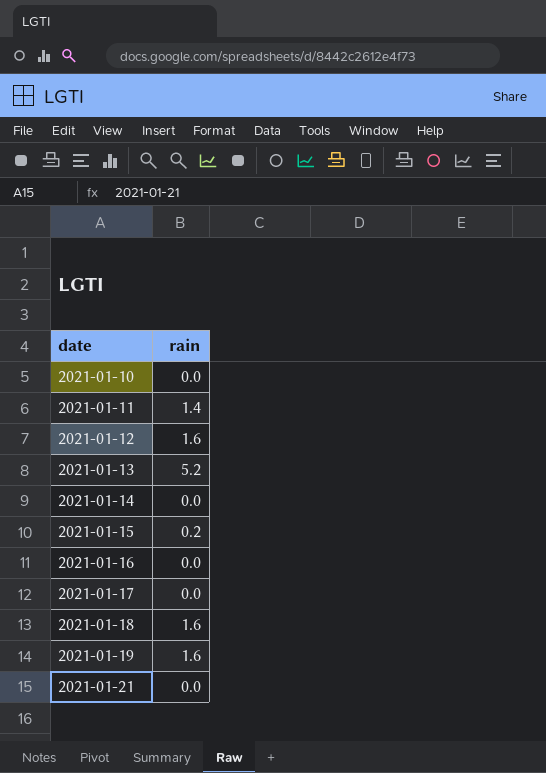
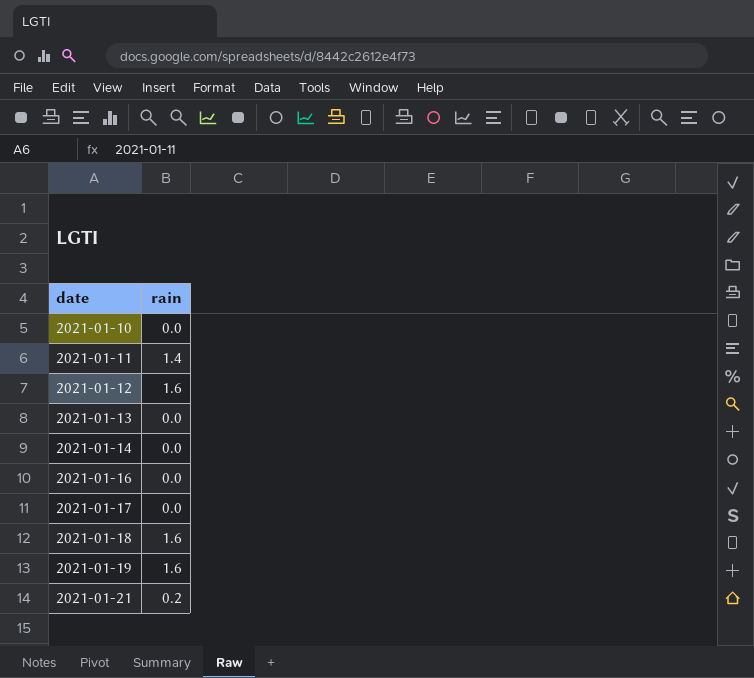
row 2021-01-15: 0.2 -> none
2021-01-13 | rain: 5.2 -> 0.0
2021-01-21 | rain: 0.0 -> 0.2

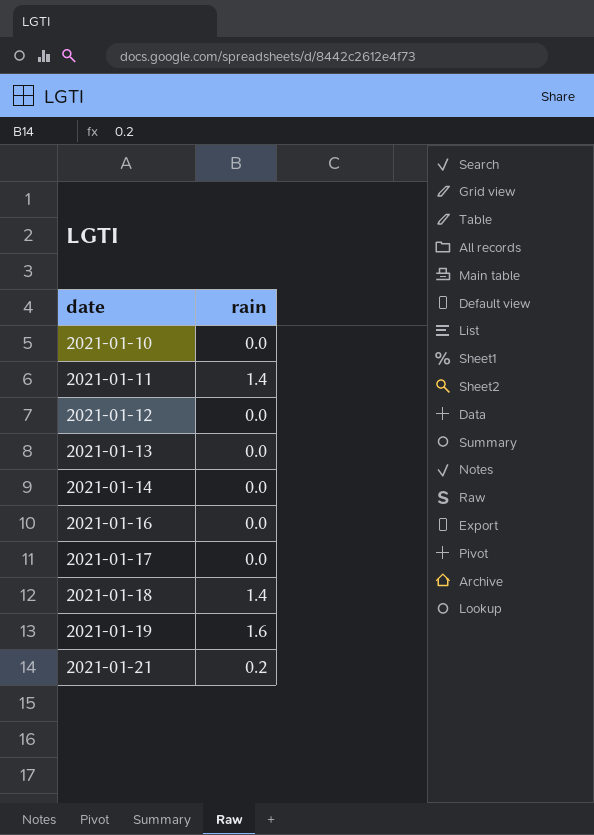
2021-01-12 | rain: 1.6 -> 0.0
2021-01-18 | rain: 1.6 -> 1.4

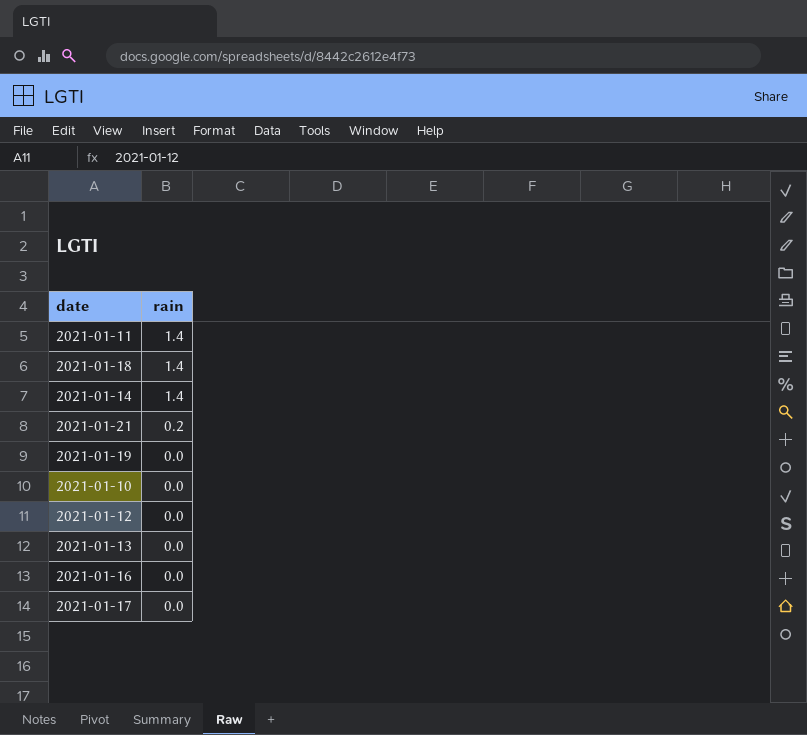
row order: date ascending -> rain descending
2021-01-14 | rain: 0.0 -> 1.4
2021-01-19 | rain: 1.6 -> 0.0

